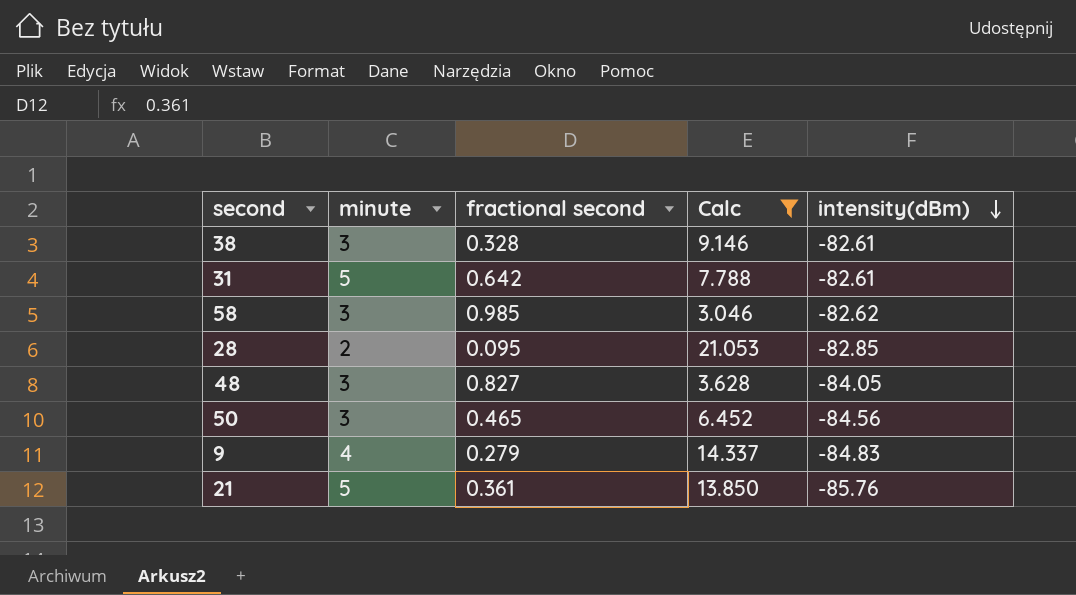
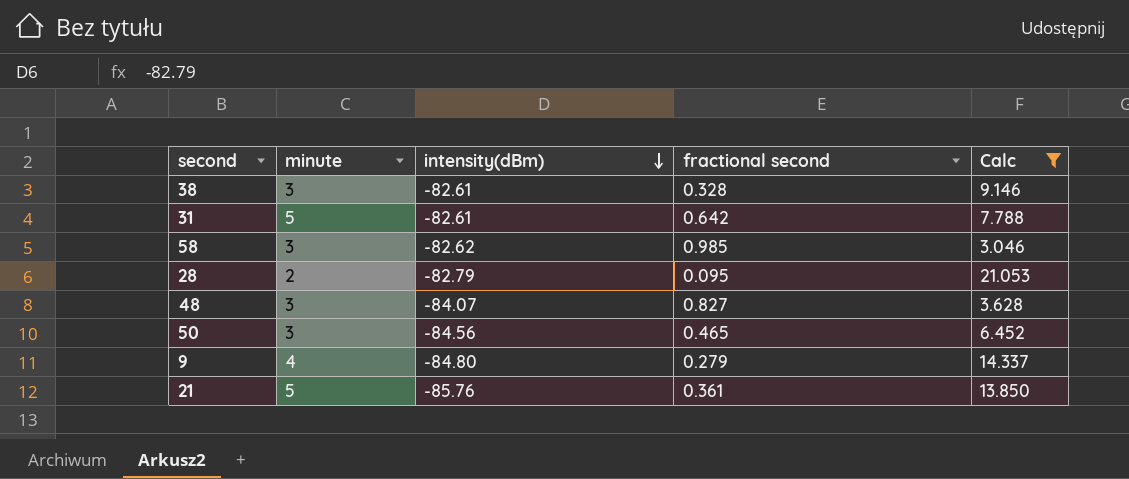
column intensity(dBm) | position: 5 -> 3
28 | intensity(dBm): -82.85 -> -82.79
48 | intensity(dBm): -84.05 -> -84.07
9 | intensity(dBm): -84.83 -> -84.80

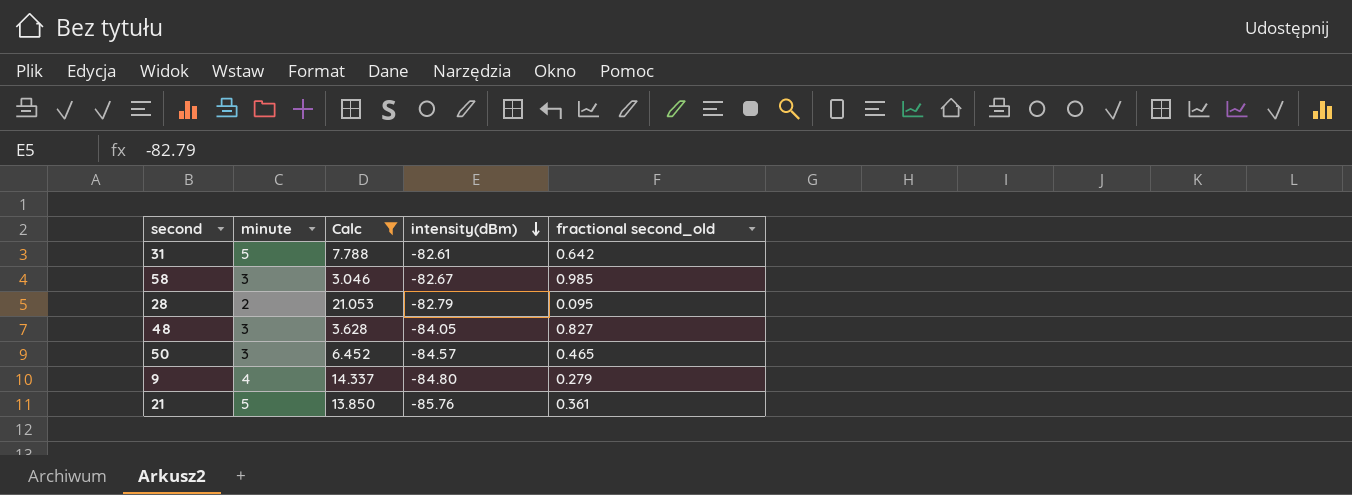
column Calc | position: 5 -> 3
column name: fractional second -> fractional second_old
row 38: 3 | -82.61 | 0.328 | 9.146 -> none
58 | intensity(dBm): -82.62 -> -82.67
48 | intensity(dBm): -84.07 -> -84.05
50 | intensity(dBm): -84.56 -> -84.57

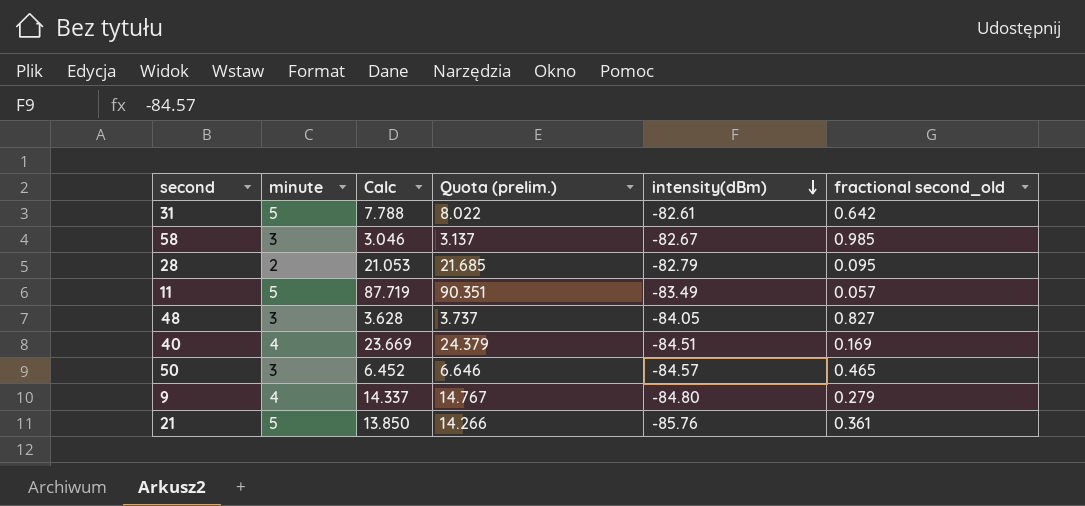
filter: Calc <= 21.053 -> none
column Quota (prelim.) | formula: none -> [Calc] * 1.03

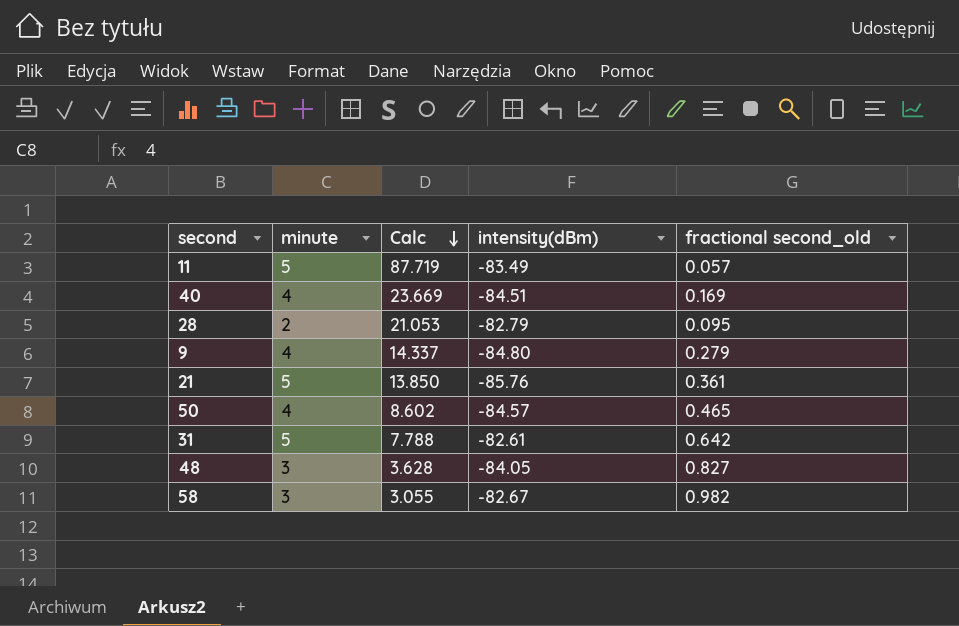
row order: intensity(dBm) descending -> Calc descending
column Quota (prelim.) | formula: [Calc] * 1.03 -> none
50 | minute: 3 -> 4
50 | Calc: 6.452 -> 8.602
58 | Calc: 3.046 -> 3.055
58 | fractional second_old: 0.985 -> 0.982

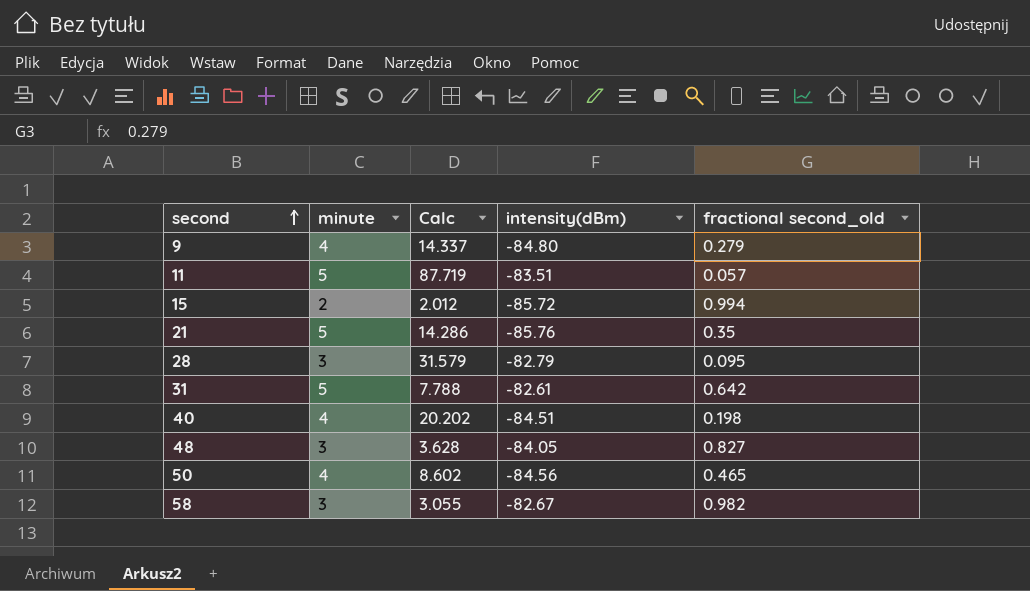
row order: Calc descending -> second ascending
11 | intensity(dBm): -83.49 -> -83.51
row 15: none -> 2 | 2.012 | -85.72 | 0.994
21 | Calc: 13.850 -> 14.286
21 | fractional second_old: 0.361 -> 0.35
28 | minute: 2 -> 3
28 | Calc: 21.053 -> 31.579
40 | Calc: 23.669 -> 20.202
40 | fractional second_old: 0.169 -> 0.198
50 | intensity(dBm): -84.57 -> -84.56

